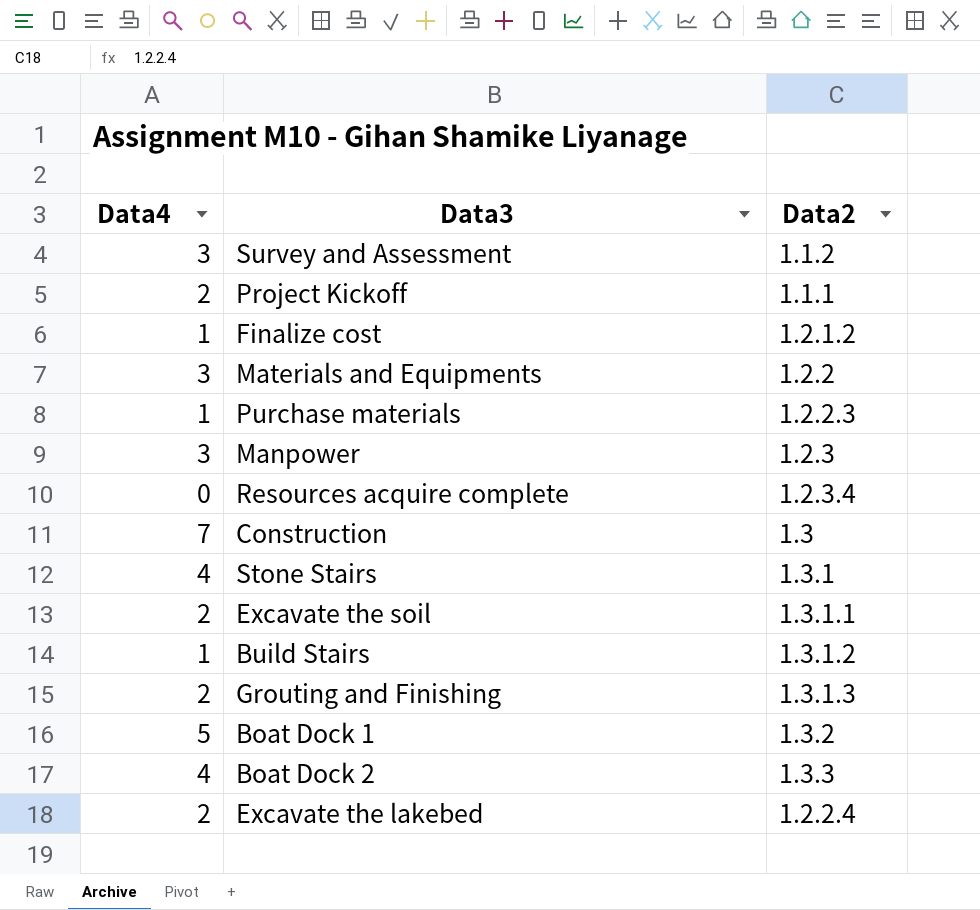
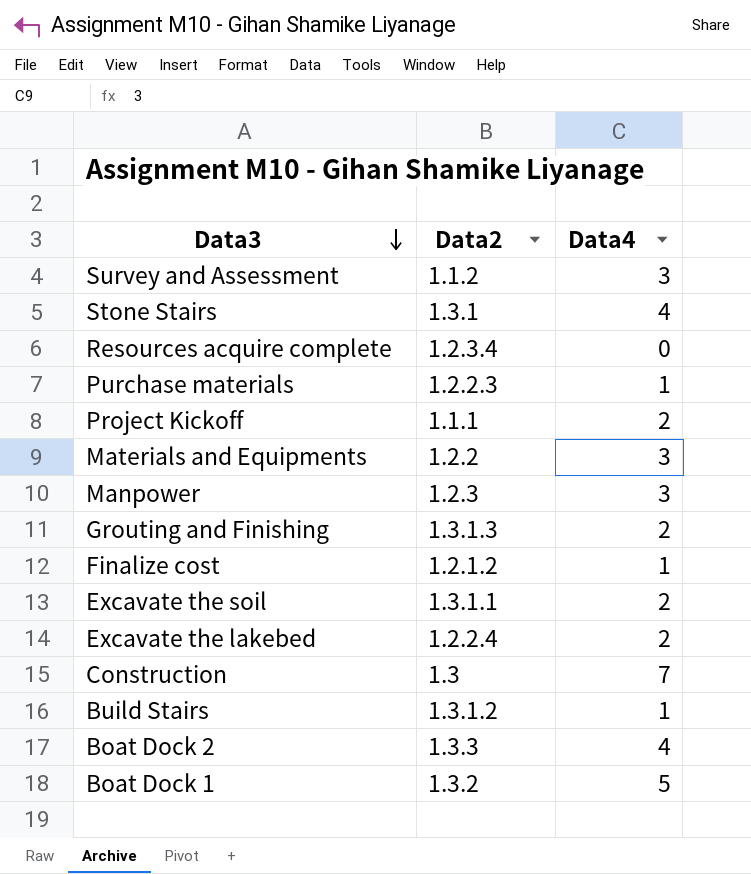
row order: none -> Data3 descending
column Data4 | position: 1 -> 3

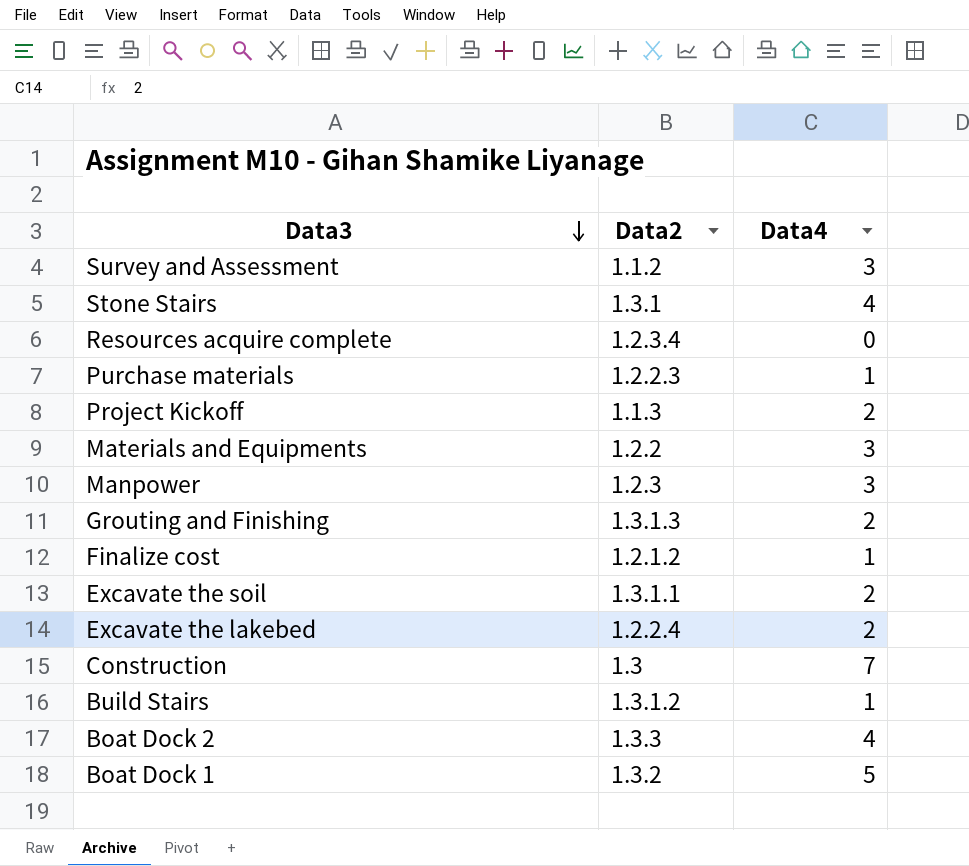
Project Kickoff | Data2: 1.1.1 -> 1.1.3

